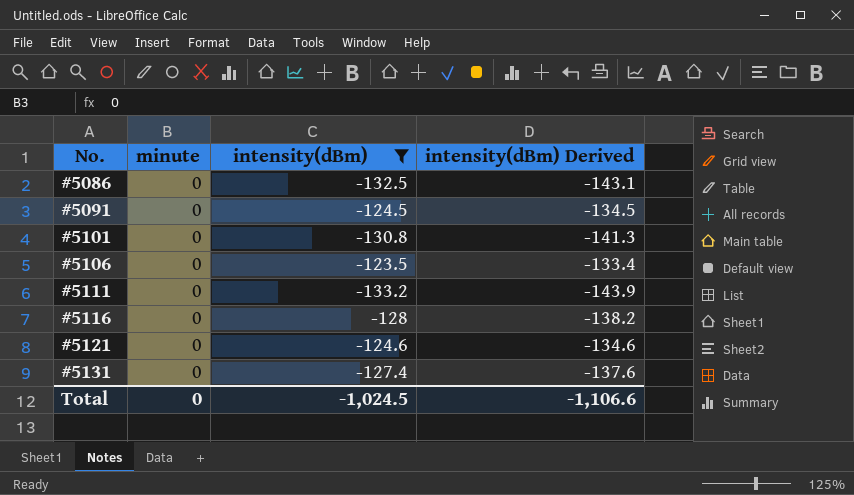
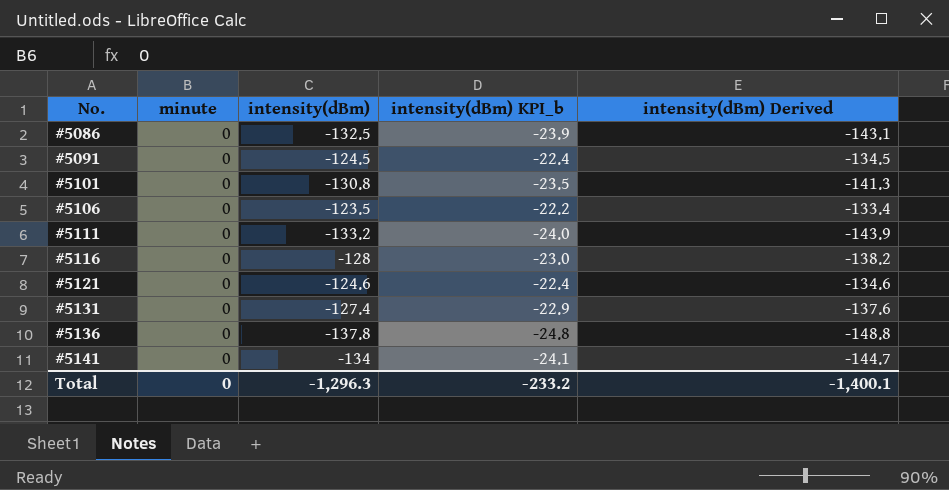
filter: intensity(dBm) >= -133.2 -> none
column intensity(dBm) KPI_b | formula: none -> [intensity(dBm)] * 0.18
Total | intensity(dBm): -1,024.5 -> -1,296.3
Total | intensity(dBm) Derived: -1,106.6 -> -1,400.1

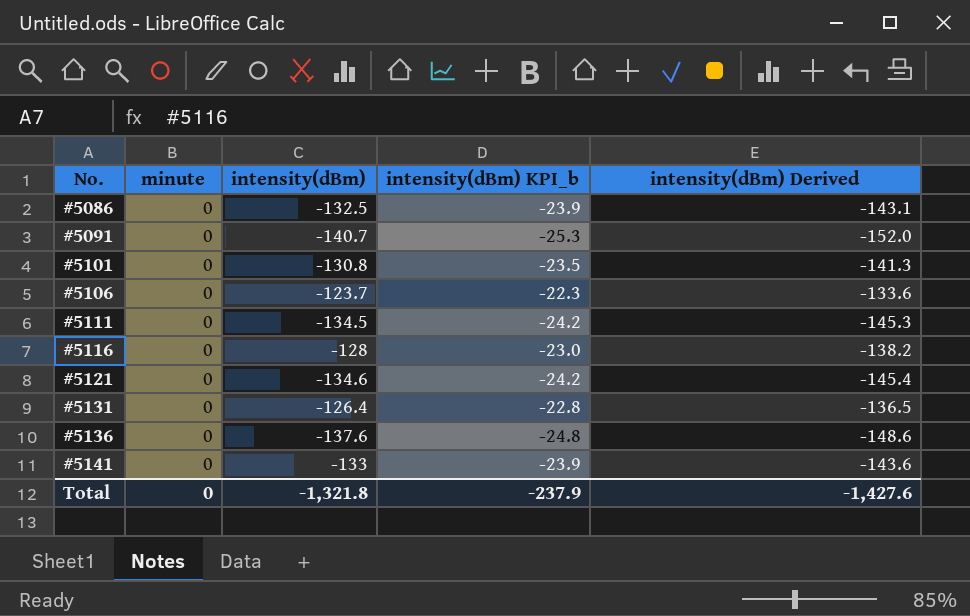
#5091 | intensity(dBm): -124.5 -> -140.7
#5091 | intensity(dBm) KPI_b: -22.4 -> -25.3
#5091 | intensity(dBm) Derived: -134.5 -> -152.0
#5106 | intensity(dBm): -123.5 -> -123.7
#5106 | intensity(dBm) KPI_b: -22.2 -> -22.3
#5106 | intensity(dBm) Derived: -133.4 -> -133.6
#5111 | intensity(dBm): -133.2 -> -134.5
#5111 | intensity(dBm) KPI_b: -24.0 -> -24.2
#5111 | intensity(dBm) Derived: -143.9 -> -145.3
#5121 | intensity(dBm): -124.6 -> -134.6
#5121 | intensity(dBm) KPI_b: -22.4 -> -24.2
#5121 | intensity(dBm) Derived: -134.6 -> -145.4
#5131 | intensity(dBm): -127.4 -> -126.4
#5131 | intensity(dBm) KPI_b: -22.9 -> -22.8
#5131 | intensity(dBm) Derived: -137.6 -> -136.5
#5136 | intensity(dBm): -137.8 -> -137.6
#5136 | intensity(dBm) Derived: -148.8 -> -148.6
#5141 | intensity(dBm): -134 -> -133
#5141 | intensity(dBm) KPI_b: -24.1 -> -23.9
#5141 | intensity(dBm) Derived: -144.7 -> -143.6
Total | intensity(dBm): -1,296.3 -> -1,321.8
Total | intensity(dBm) KPI_b: -233.2 -> -237.9
Total | intensity(dBm) Derived: -1,400.1 -> -1,427.6

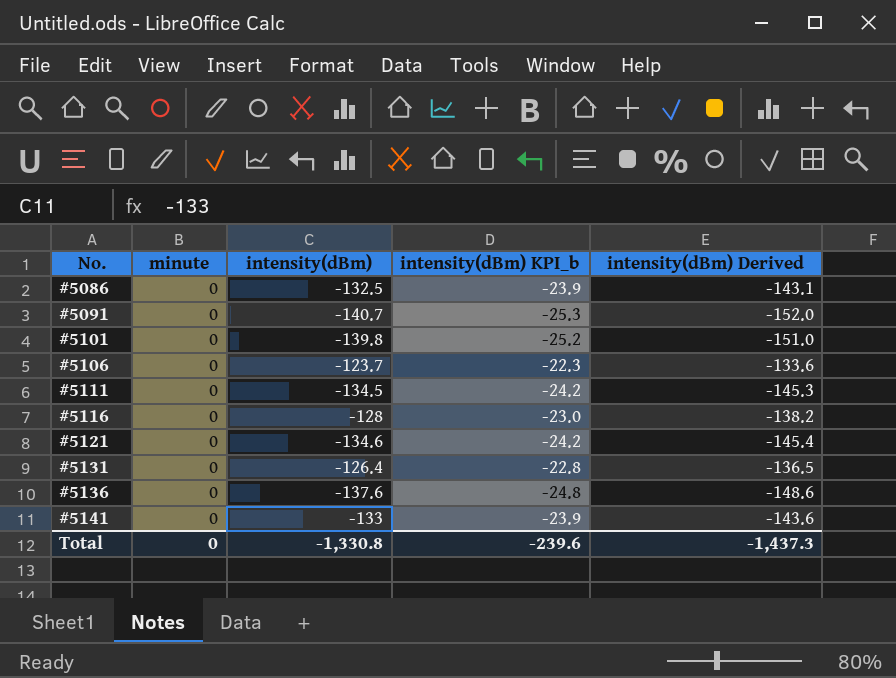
#5101 | intensity(dBm): -130.8 -> -139.8
#5101 | intensity(dBm) KPI_b: -23.5 -> -25.2
#5101 | intensity(dBm) Derived: -141.3 -> -151.0
Total | intensity(dBm): -1,321.8 -> -1,330.8
Total | intensity(dBm) KPI_b: -237.9 -> -239.6
Total | intensity(dBm) Derived: -1,427.6 -> -1,437.3

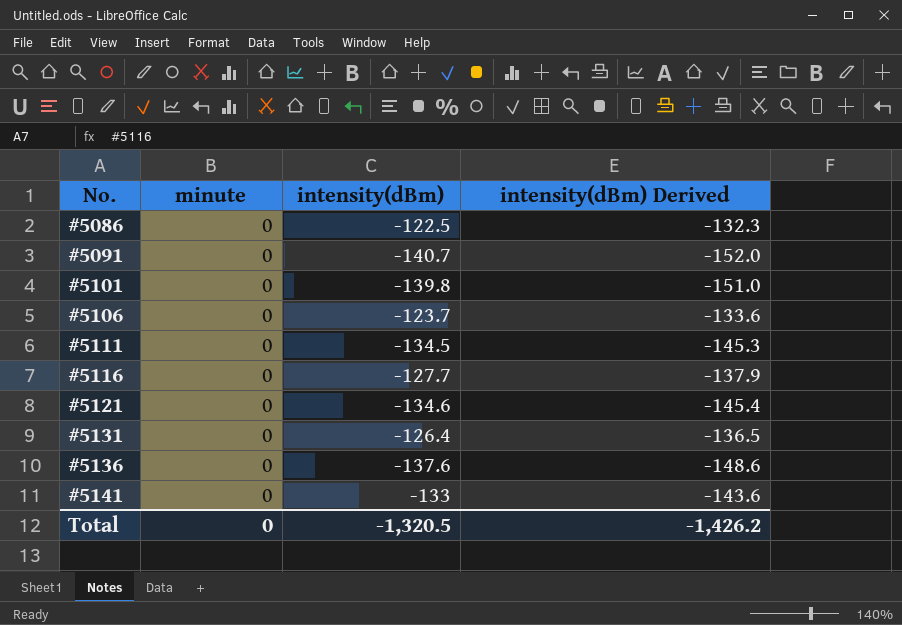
column intensity(dBm) KPI_b | formula: [intensity(dBm)] * 0.18 -> none
#5086 | intensity(dBm): -132.5 -> -122.5
#5086 | intensity(dBm) Derived: -143.1 -> -132.3
#5116 | intensity(dBm): -128 -> -127.7
#5116 | intensity(dBm) Derived: -138.2 -> -137.9
Total | intensity(dBm): -1,330.8 -> -1,320.5
Total | intensity(dBm) Derived: -1,437.3 -> -1,426.2

